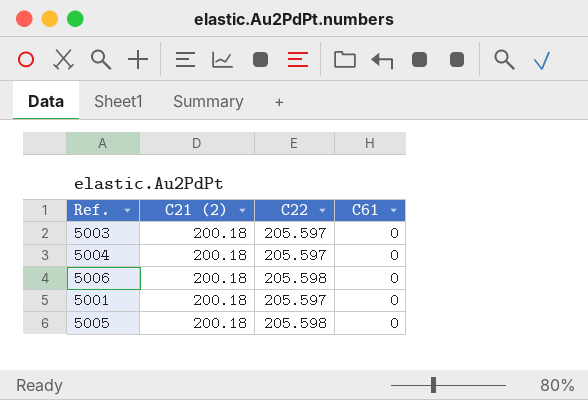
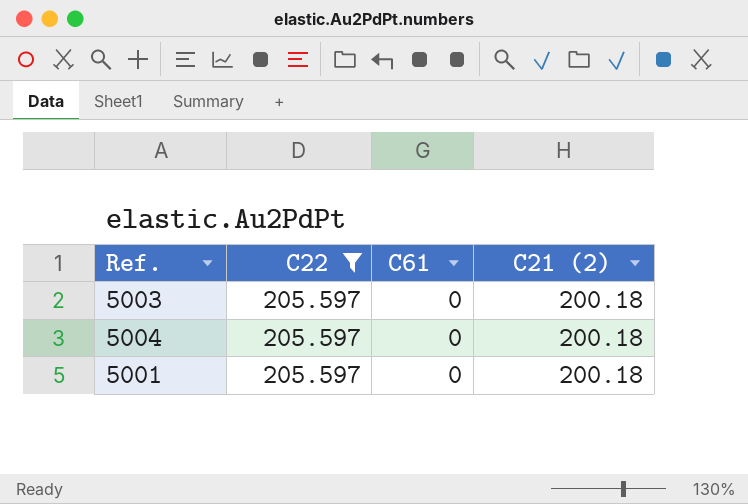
filter: none -> C22 = 205.597
column C21 (2) | position: 2 -> 4

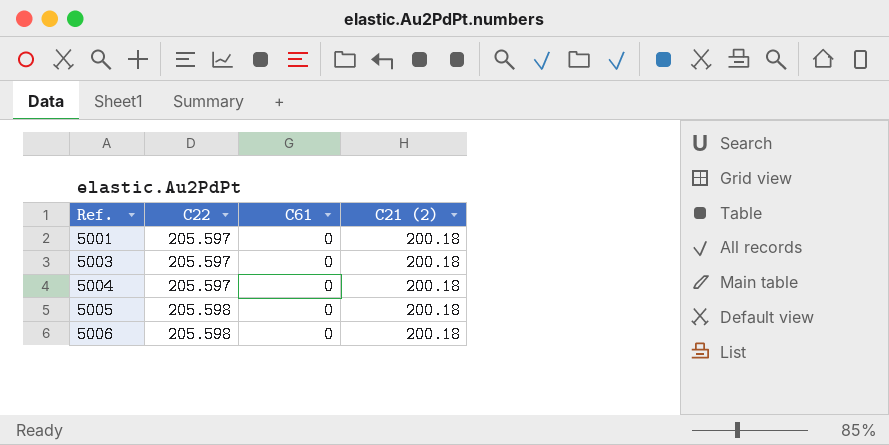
filter: C22 = 205.597 -> none
row order: none -> Ref. ascending

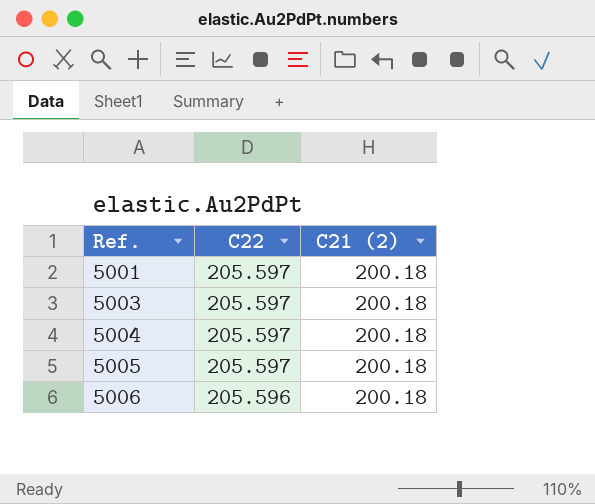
column C61 | position: 3 -> none
5005 | C22: 205.598 -> 205.597
5006 | C22: 205.598 -> 205.596

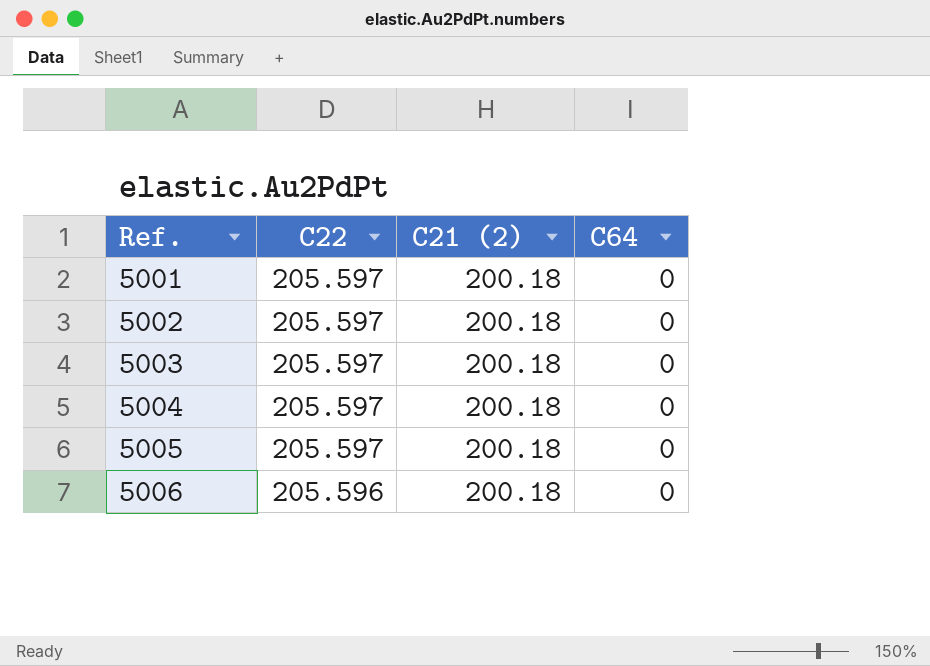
column C64 | position: none -> 4
row 5002: none -> 205.597 | 200.18 | 0

